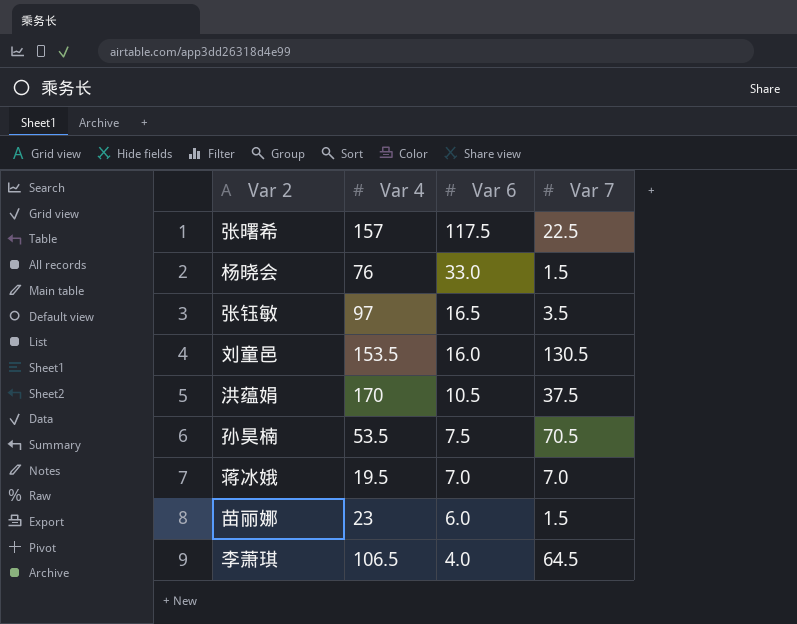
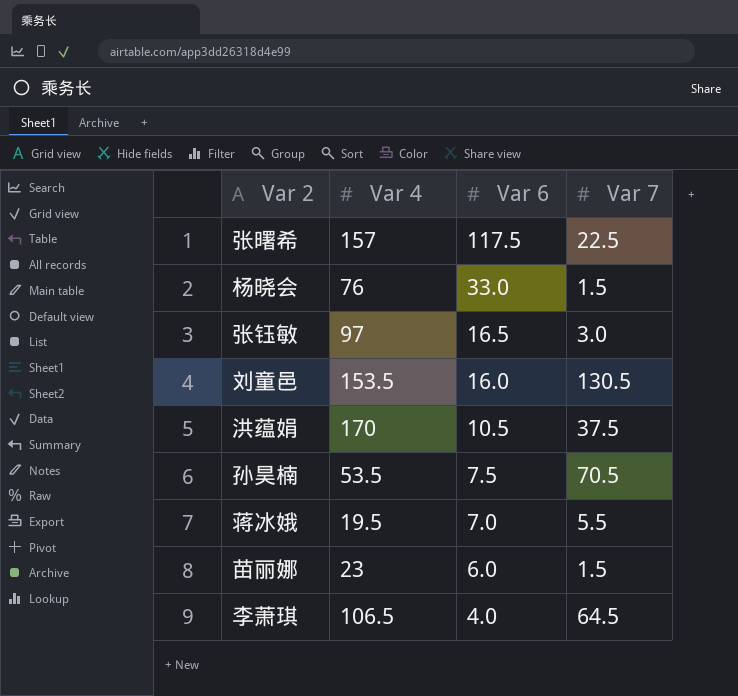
张钰敏 | Var 7: 3.5 -> 3.0
蒋冰娥 | Var 7: 7.0 -> 5.5

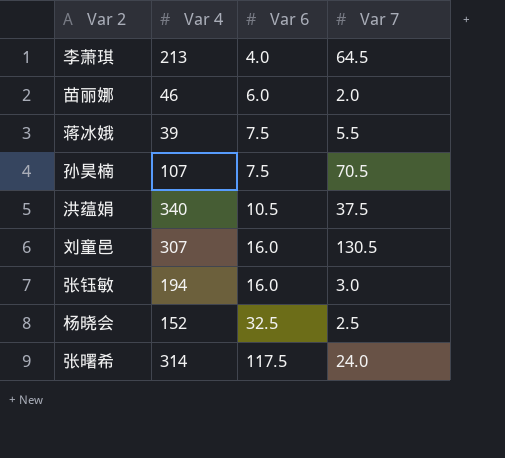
row order: Var 6 descending -> Var 6 ascending
李萧琪 | Var 4: 106.5 -> 213
苗丽娜 | Var 4: 23 -> 46
苗丽娜 | Var 7: 1.5 -> 2.0
蒋冰娥 | Var 4: 19.5 -> 39
蒋冰娥 | Var 6: 7.0 -> 7.5
孙昊楠 | Var 4: 53.5 -> 107
洪蕴娟 | Var 4: 170 -> 340
刘童邑 | Var 4: 153.5 -> 307
张钰敏 | Var 4: 97 -> 194
张钰敏 | Var 6: 16.5 -> 16.0
杨晓会 | Var 4: 76 -> 152
杨晓会 | Var 6: 33.0 -> 32.5
杨晓会 | Var 7: 1.5 -> 2.5
张曙希 | Var 4: 157 -> 314
张曙希 | Var 7: 22.5 -> 24.0

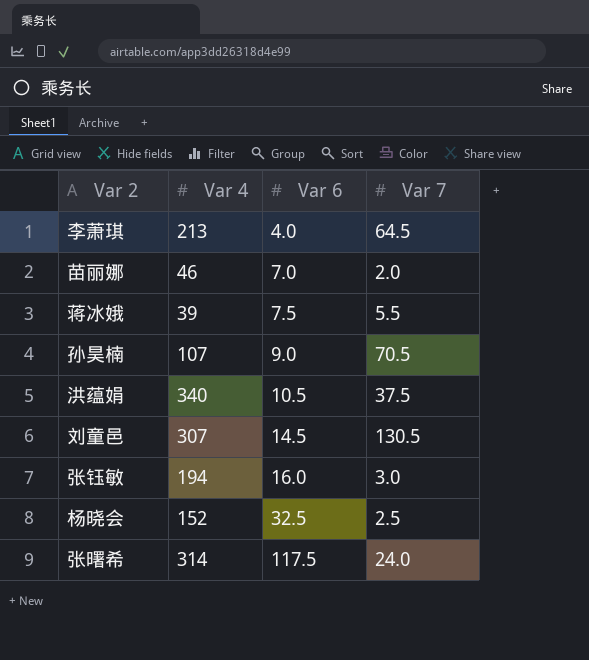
苗丽娜 | Var 6: 6.0 -> 7.0
孙昊楠 | Var 6: 7.5 -> 9.0
刘童邑 | Var 6: 16.0 -> 14.5

